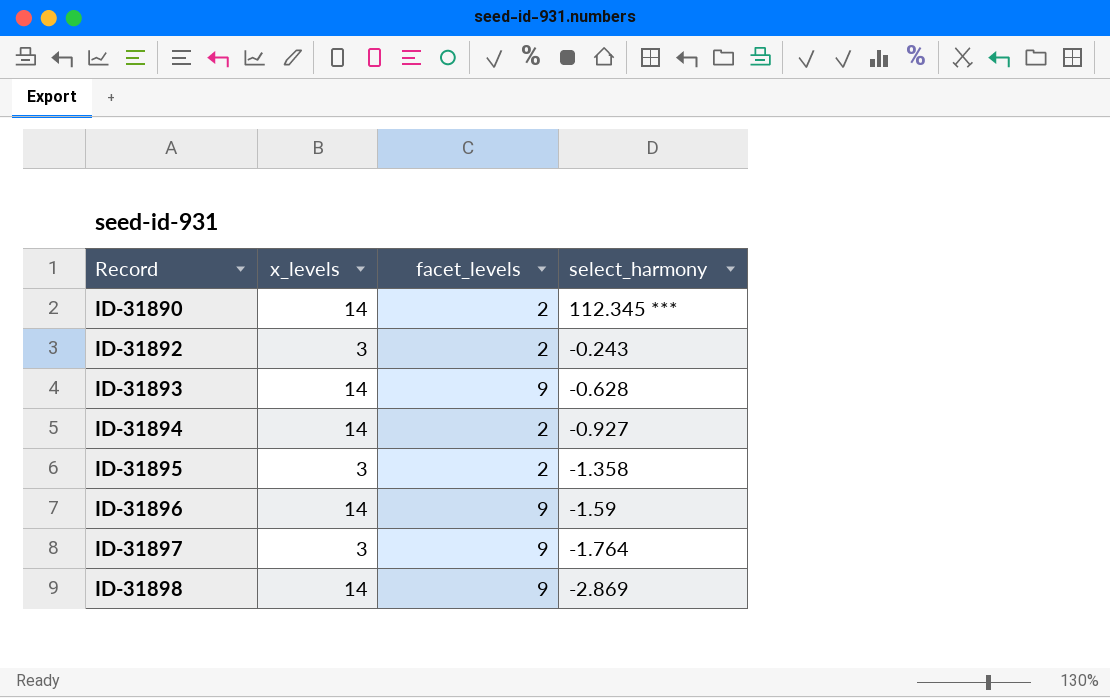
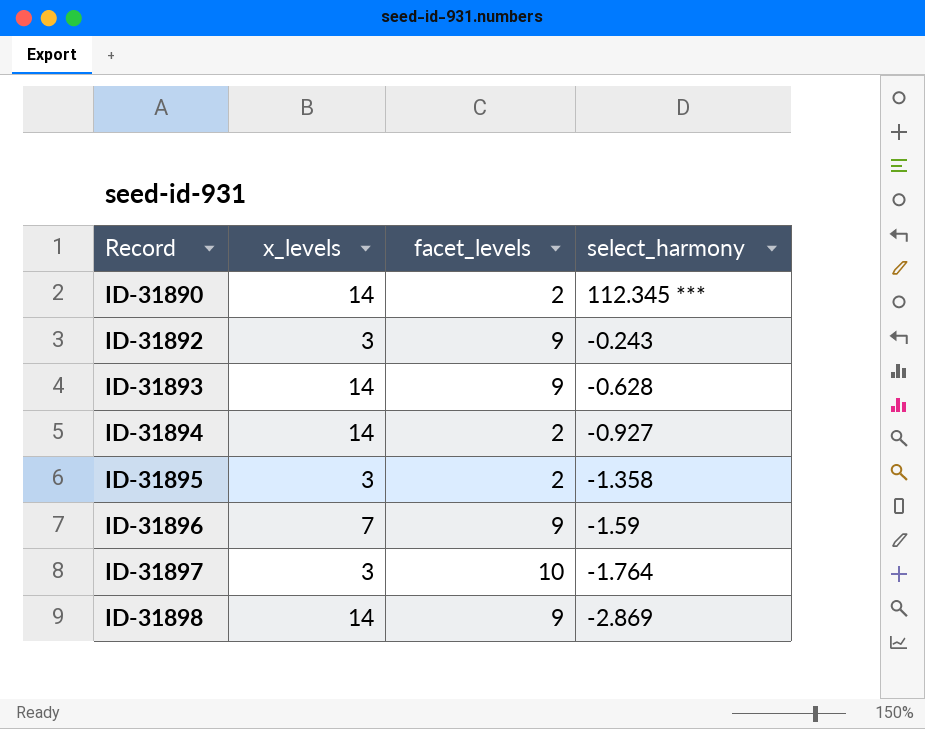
ID-31892 | facet_levels: 2 -> 9
ID-31896 | x_levels: 14 -> 7
ID-31897 | facet_levels: 9 -> 10

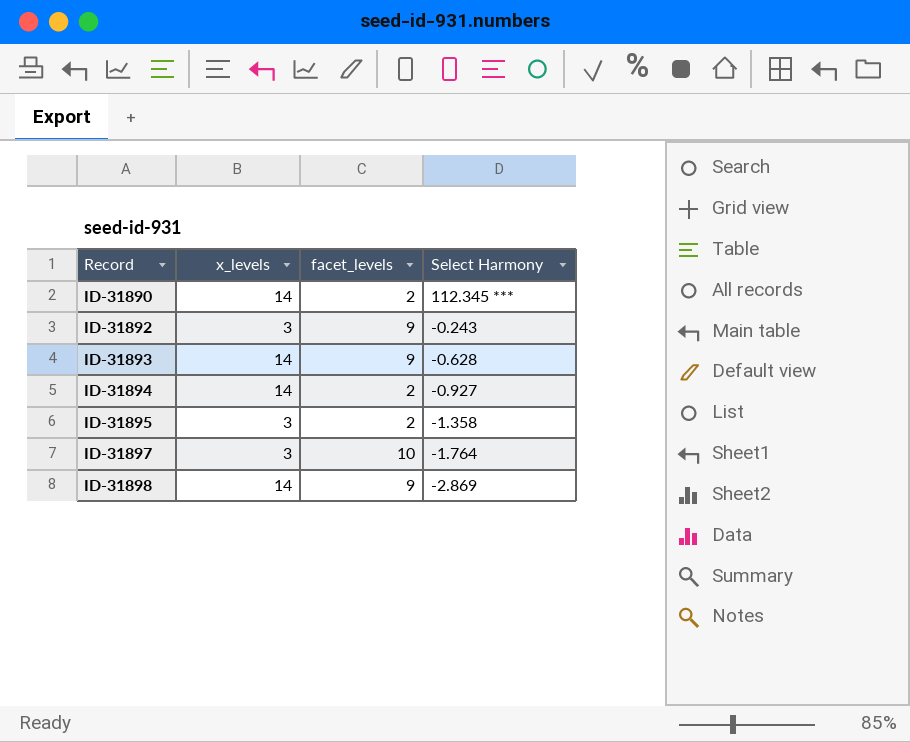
column name: select_harmony -> Select Harmony
row ID-31896: 7 | 9 | -1.59 -> none

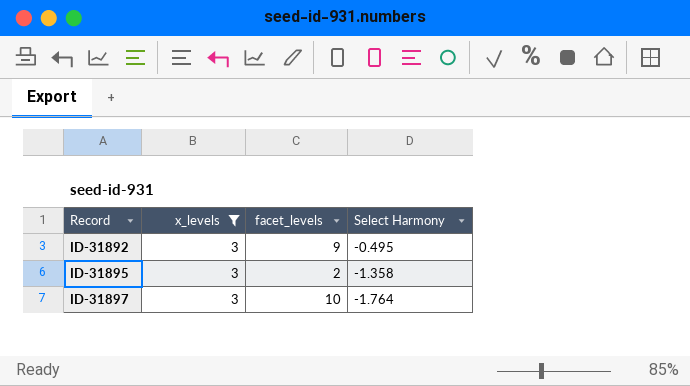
filter: none -> x_levels = 3
ID-31892 | Select Harmony: -0.243 -> -0.495

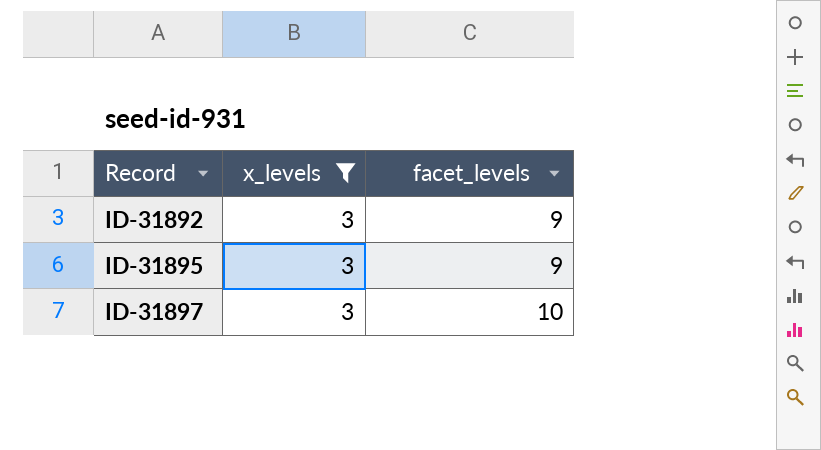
column Select Harmony | position: 4 -> none
ID-31895 | facet_levels: 2 -> 9

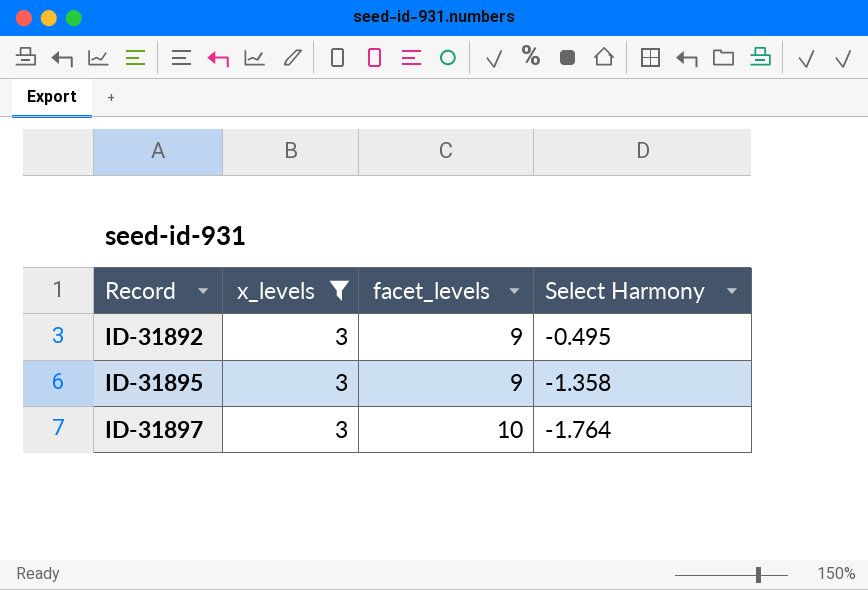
column Select Harmony | position: none -> 4

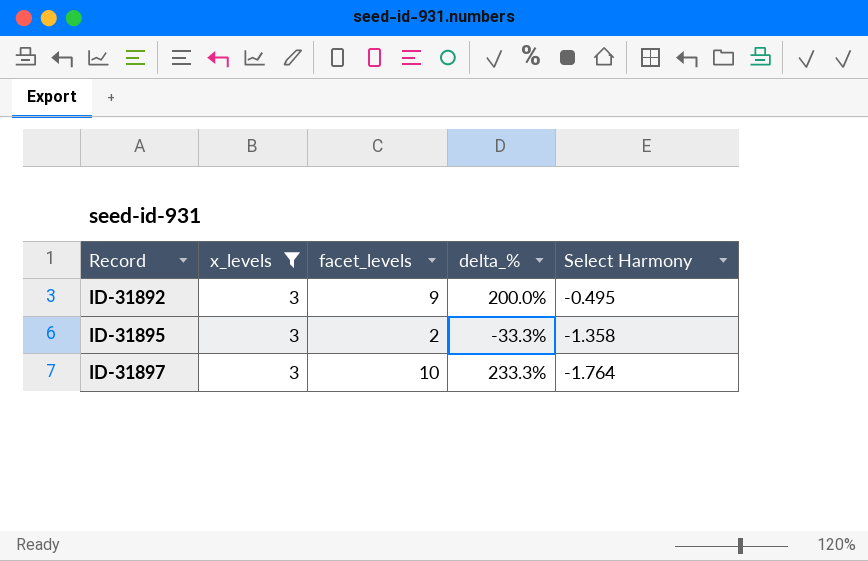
column delta_% | formula: none -> ([facet_levels] - [x_levels]) / [x_levels]
ID-31895 | facet_levels: 9 -> 2

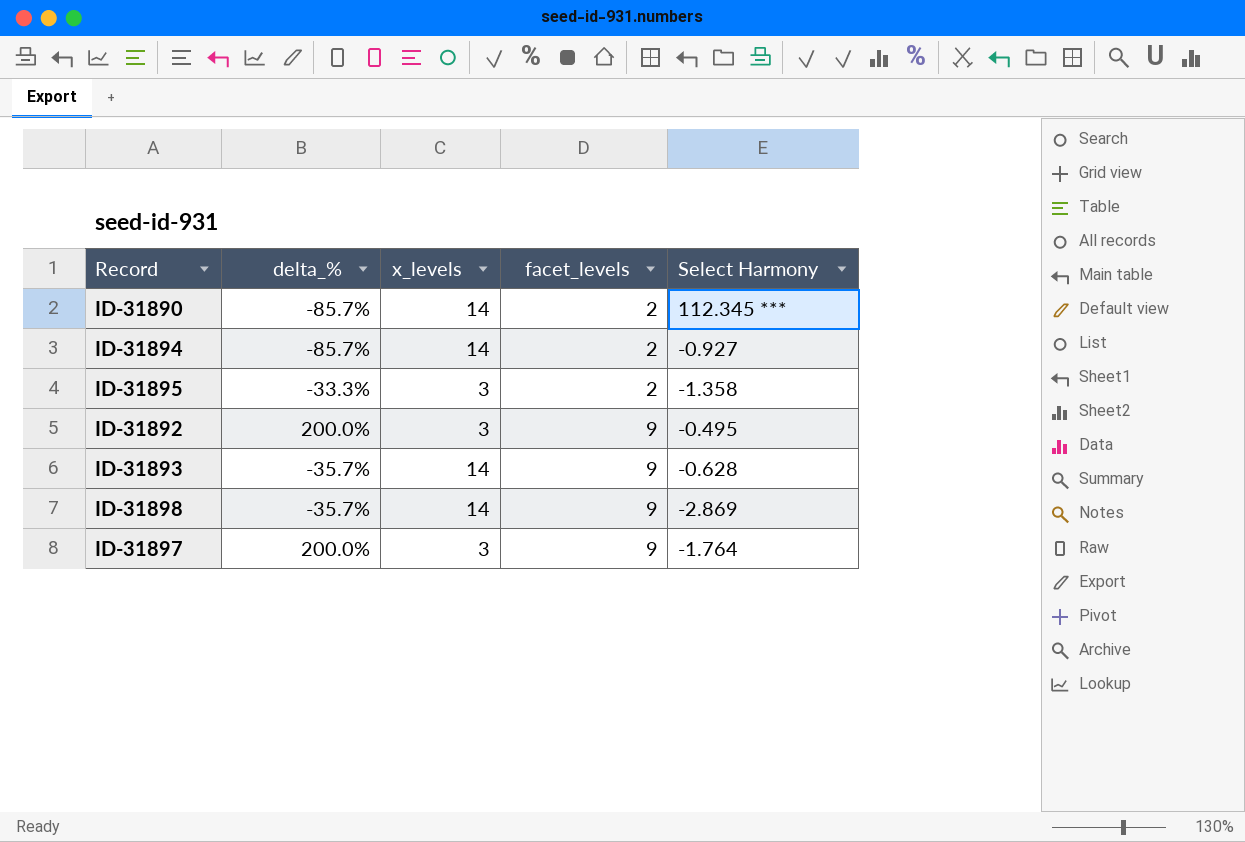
filter: x_levels = 3 -> none
row order: Record ascending -> facet_levels ascending
column delta_% | position: 4 -> 2
ID-31897 | delta_%: 233.3% -> 200.0%
ID-31897 | facet_levels: 10 -> 9

